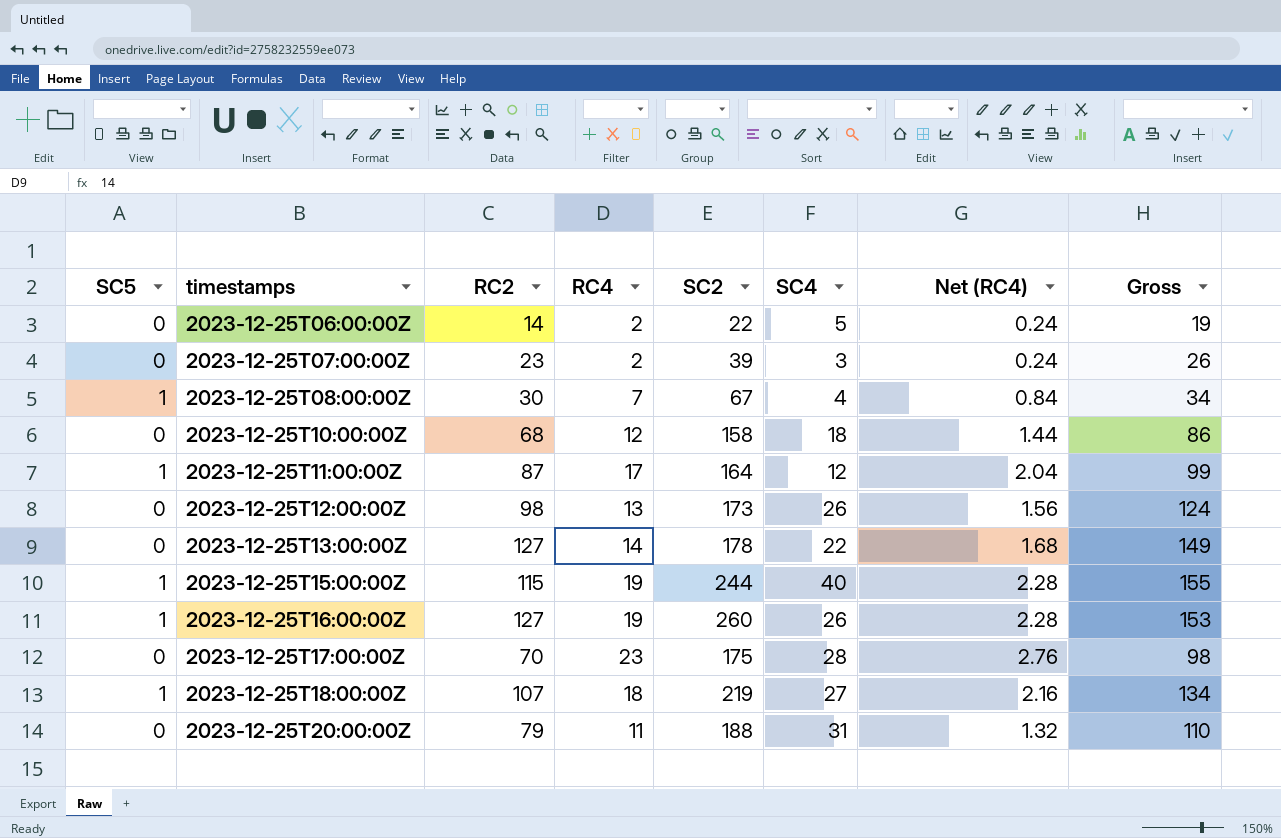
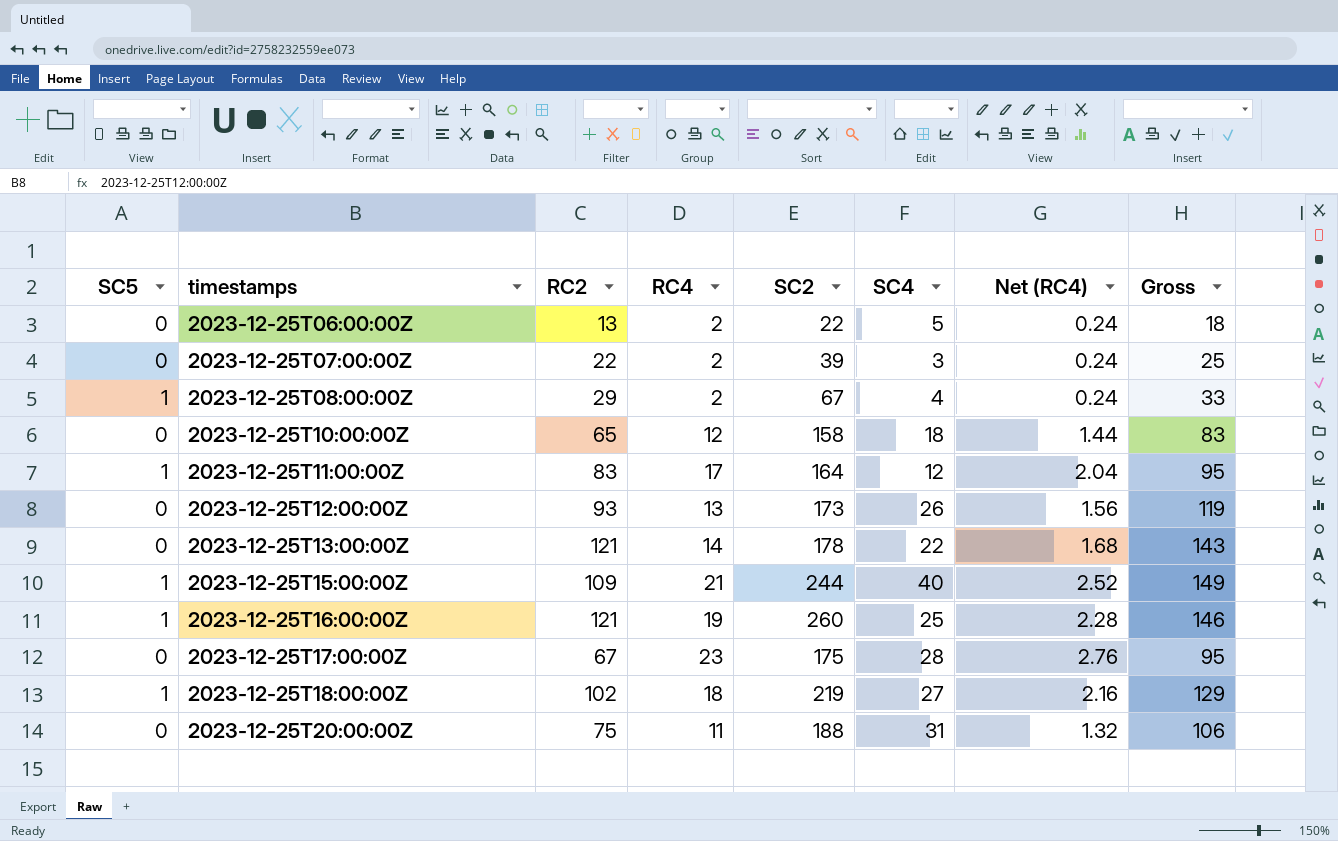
2023-12-25T06:00:00Z | RC2: 14 -> 13
2023-12-25T06:00:00Z | Gross: 19 -> 18
2023-12-25T07:00:00Z | RC2: 23 -> 22
2023-12-25T07:00:00Z | Gross: 26 -> 25
2023-12-25T08:00:00Z | RC2: 30 -> 29
2023-12-25T08:00:00Z | RC4: 7 -> 2
2023-12-25T08:00:00Z | Net (RC4): 0.84 -> 0.24
2023-12-25T08:00:00Z | Gross: 34 -> 33
2023-12-25T10:00:00Z | RC2: 68 -> 65
2023-12-25T10:00:00Z | Gross: 86 -> 83
2023-12-25T11:00:00Z | RC2: 87 -> 83
2023-12-25T11:00:00Z | Gross: 99 -> 95
2023-12-25T12:00:00Z | RC2: 98 -> 93
2023-12-25T12:00:00Z | Gross: 124 -> 119
2023-12-25T13:00:00Z | RC2: 127 -> 121
2023-12-25T13:00:00Z | Gross: 149 -> 143
2023-12-25T15:00:00Z | RC2: 115 -> 109
2023-12-25T15:00:00Z | RC4: 19 -> 21
2023-12-25T15:00:00Z | Net (RC4): 2.28 -> 2.52
2023-12-25T15:00:00Z | Gross: 155 -> 149
2023-12-25T16:00:00Z | RC2: 127 -> 121
2023-12-25T16:00:00Z | SC4: 26 -> 25
2023-12-25T16:00:00Z | Gross: 153 -> 146
2023-12-25T17:00:00Z | RC2: 70 -> 67
2023-12-25T17:00:00Z | Gross: 98 -> 95
2023-12-25T18:00:00Z | RC2: 107 -> 102
2023-12-25T18:00:00Z | Gross: 134 -> 129
2023-12-25T20:00:00Z | RC2: 79 -> 75
2023-12-25T20:00:00Z | Gross: 110 -> 106

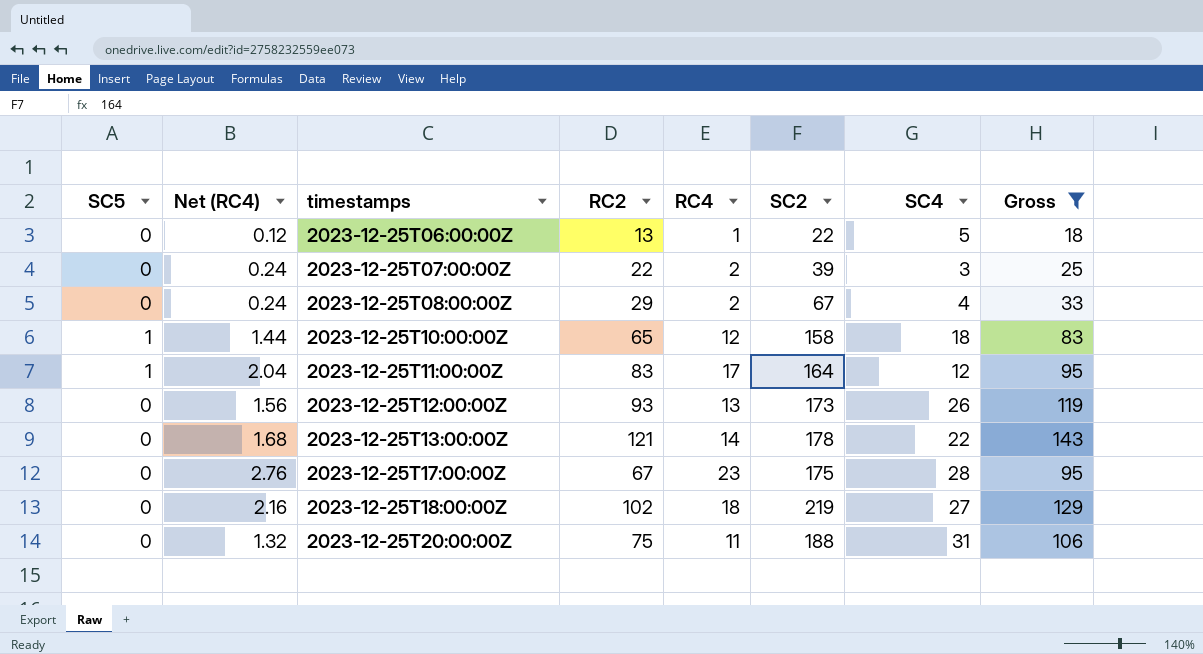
filter: none -> Gross <= 143
column Net (RC4) | position: 7 -> 2
2023-12-25T06:00:00Z | Net (RC4): 0.24 -> 0.12
2023-12-25T06:00:00Z | RC4: 2 -> 1
2023-12-25T08:00:00Z | SC5: 1 -> 0
2023-12-25T10:00:00Z | SC5: 0 -> 1
2023-12-25T18:00:00Z | SC5: 1 -> 0

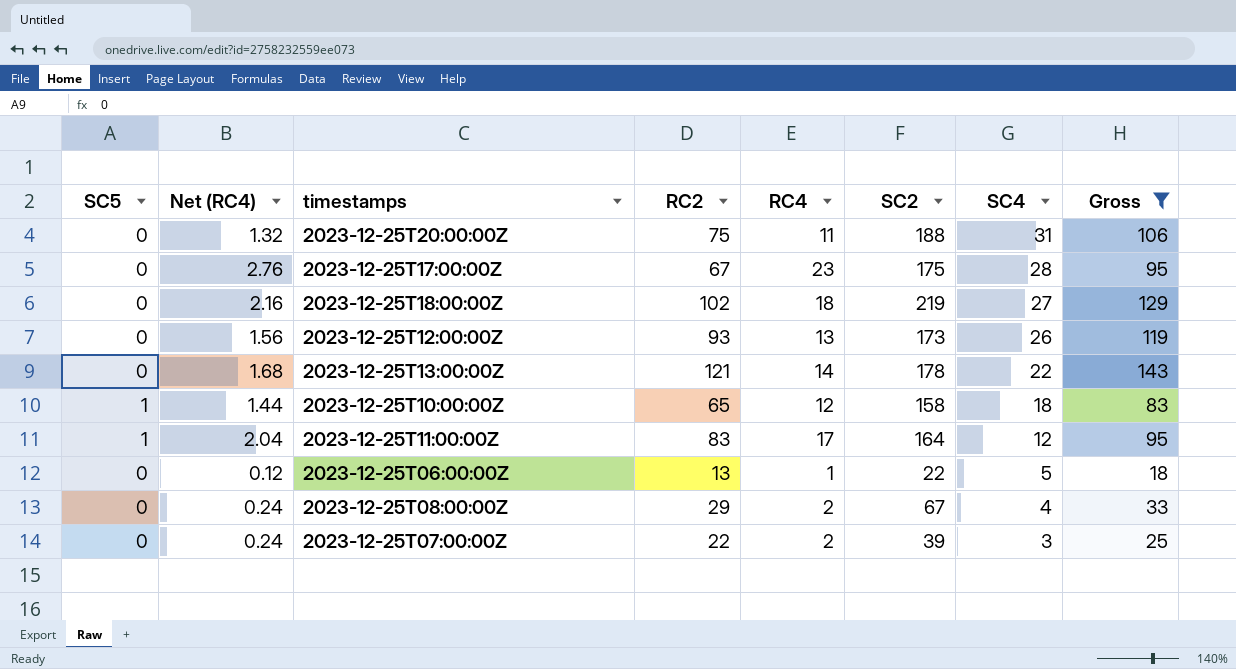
row order: timestamps ascending -> SC4 descending

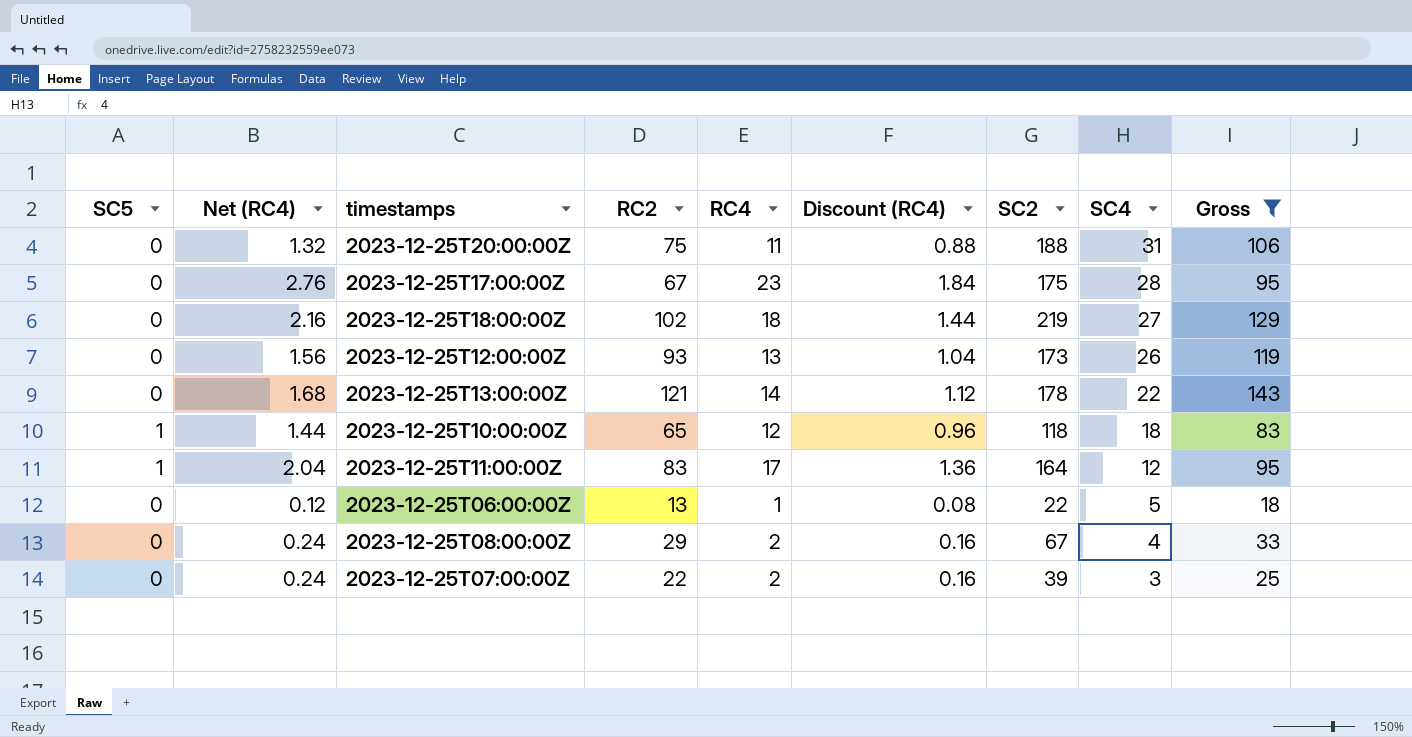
column Discount (RC4) | formula: none -> [RC4] * 0.08
2023-12-25T10:00:00Z | SC2: 158 -> 118

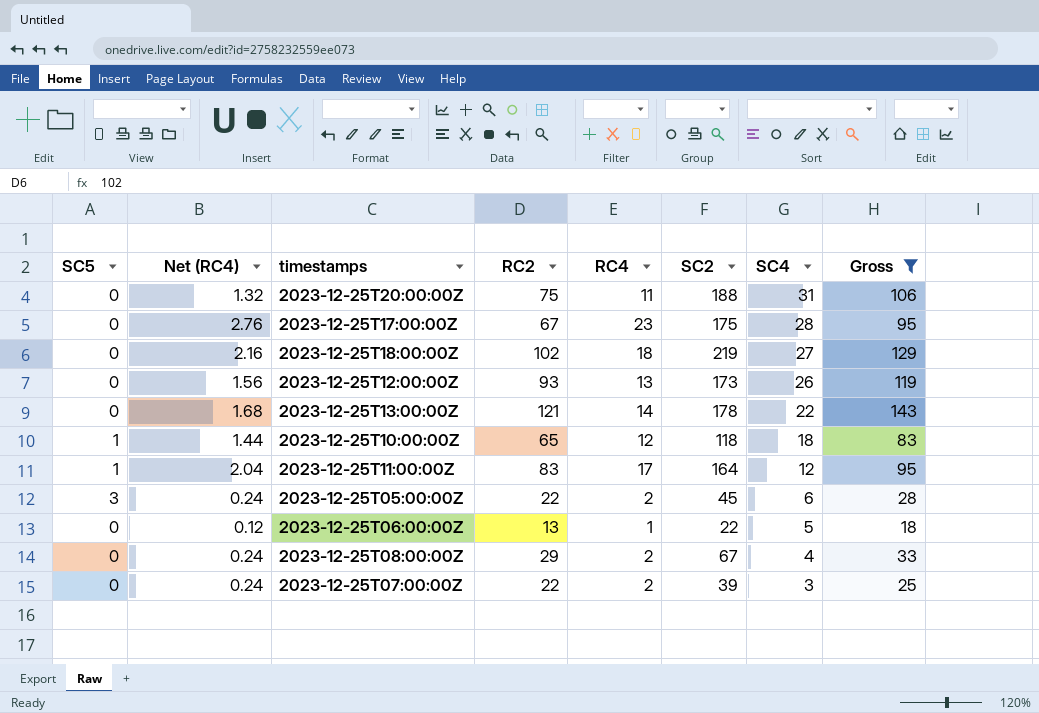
column Discount (RC4) | formula: [RC4] * 0.08 -> none
row 2023-12-25T05:00:00Z: none -> 3 | 0.24 | 22 | 2 | 45 | 6 | 28

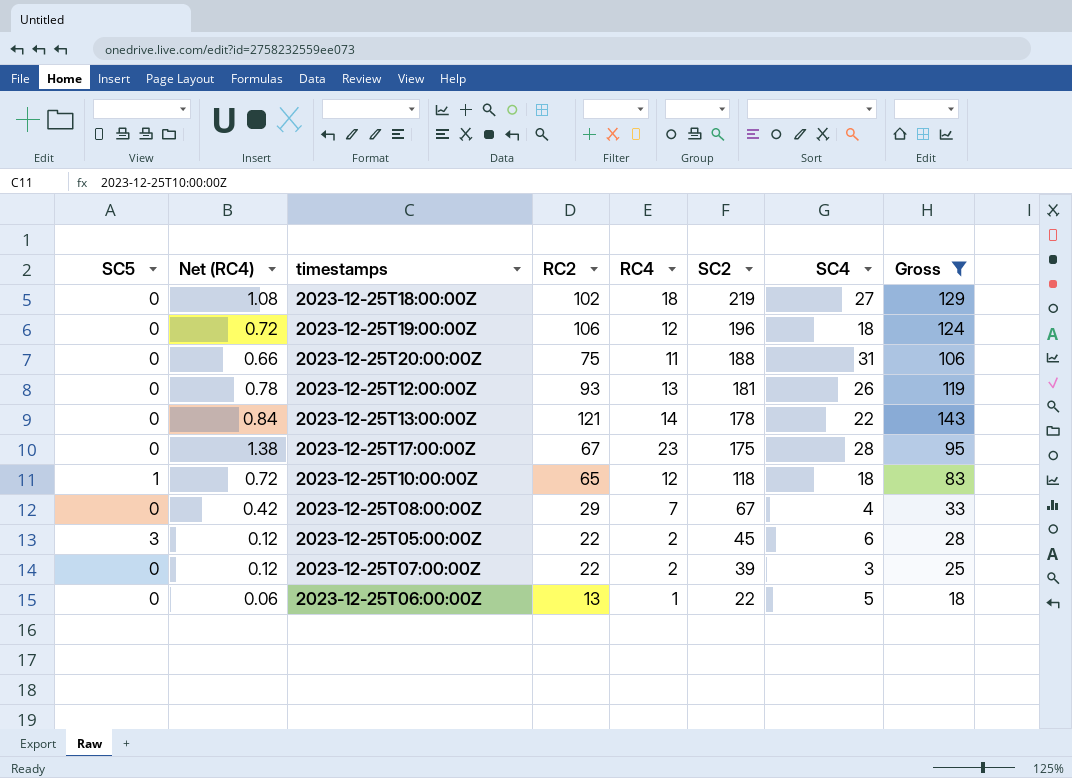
row order: SC4 descending -> SC2 descending
column Net (RC4) | formula: [RC4] * 0.12 -> [RC4] * 0.06
row 2023-12-25T11:00:00Z: 1 | 2.04 | 83 | 17 | 164 | 12 | 95 -> none
row 2023-12-25T19:00:00Z: none -> 0 | 0.72 | 106 | 12 | 196 | 18 | 124
2023-12-25T12:00:00Z | SC2: 173 -> 181
2023-12-25T08:00:00Z | RC4: 2 -> 7

